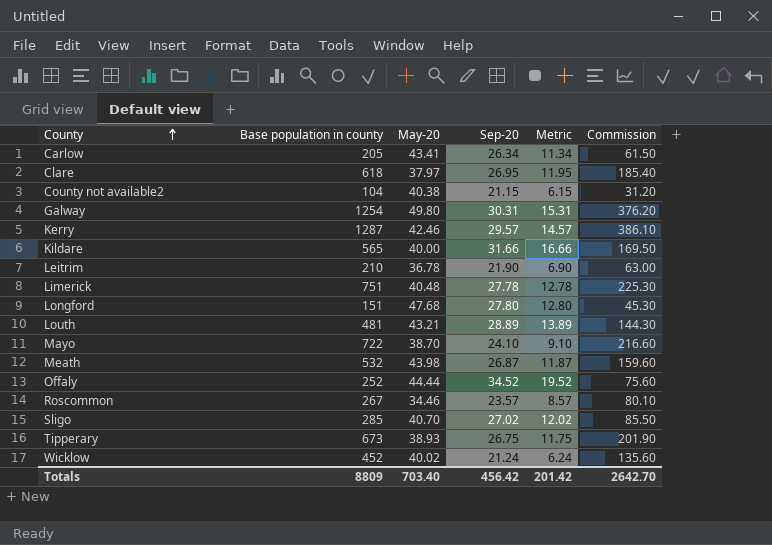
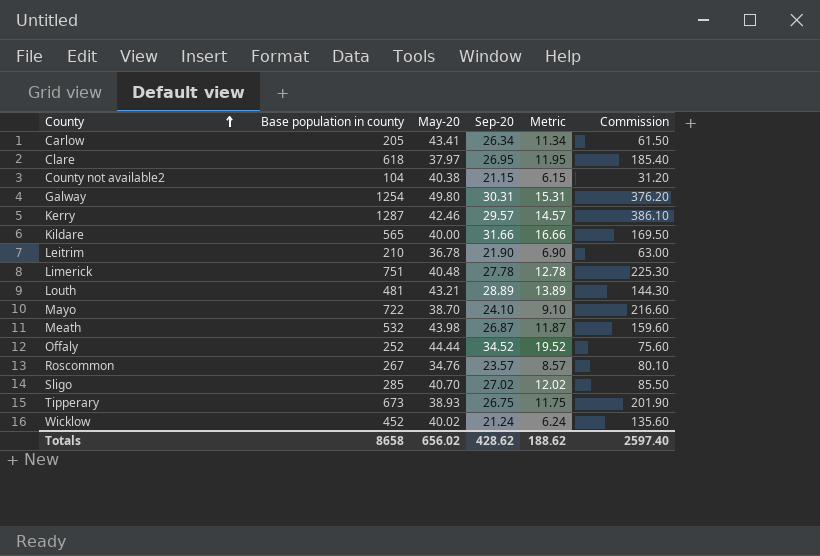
row Longford: 151 | 47.68 | 27.80 | 12.80 | 45.30 -> none
Roscommon | May-20: 34.46 -> 34.76
Totals | Base population in county: 8809 -> 8658
Totals | May-20: 703.40 -> 656.02
Totals | Sep-20: 456.42 -> 428.62
Totals | Metric: 201.42 -> 188.62
Totals | Commission: 2642.70 -> 2597.40

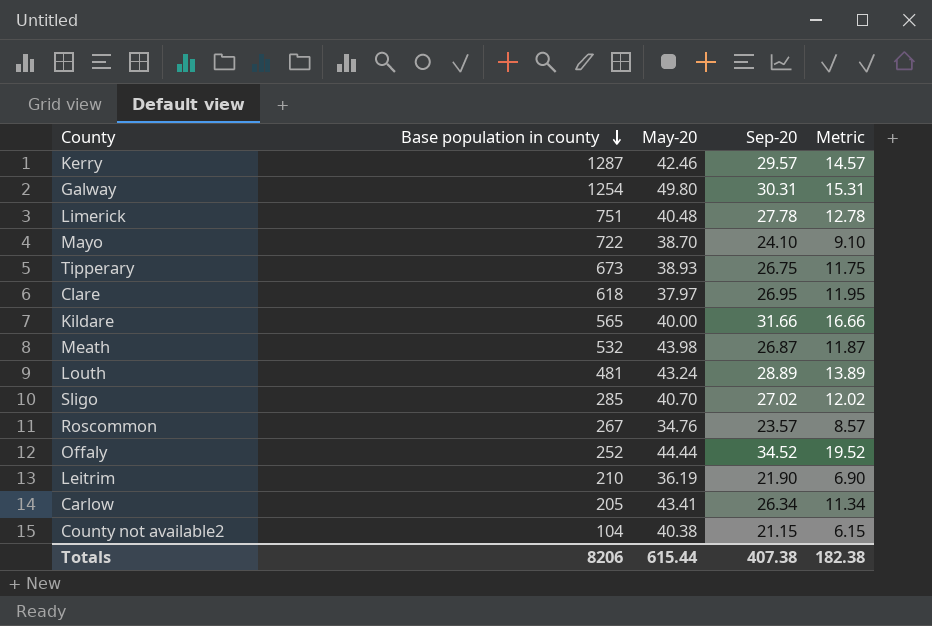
row order: County ascending -> Base population in county descending
column Commission | formula: [Base population in county] * 0.3 -> none
row Wicklow: 452 | 40.02 | 21.24 | 6.24 | 135.60 -> none
Louth | May-20: 43.21 -> 43.24
Leitrim | May-20: 36.78 -> 36.19
Totals | Base population in county: 8658 -> 8206
Totals | May-20: 656.02 -> 615.44
Totals | Sep-20: 428.62 -> 407.38
Totals | Metric: 188.62 -> 182.38

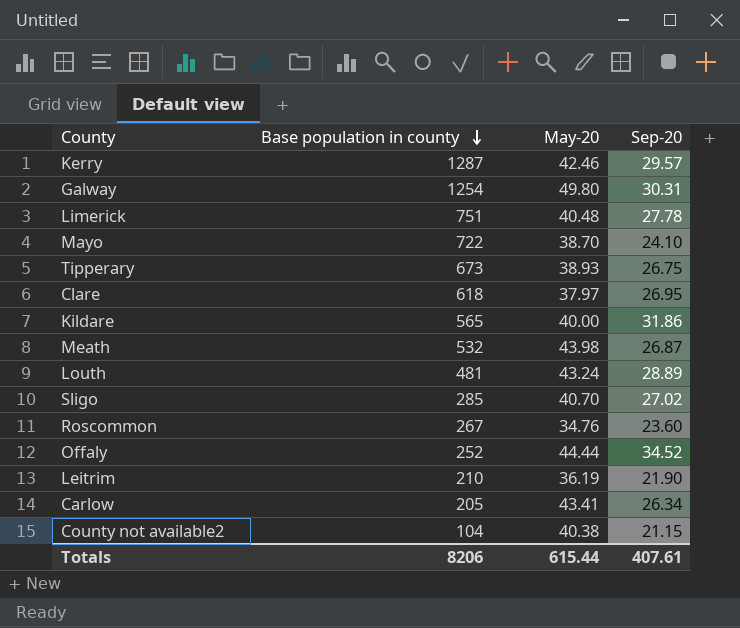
column Metric | formula: [Sep-20] - 15 -> none
Kildare | Sep-20: 31.66 -> 31.86
Roscommon | Sep-20: 23.57 -> 23.60
Totals | Sep-20: 407.38 -> 407.61

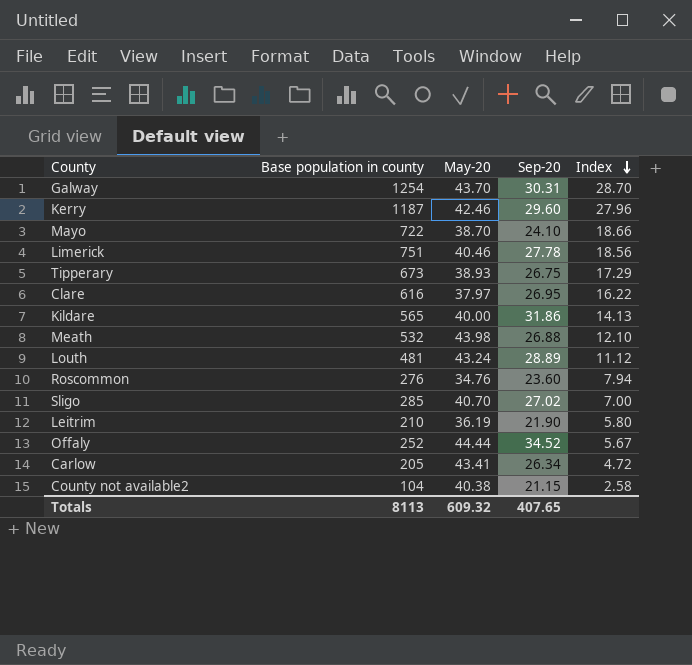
row order: Base population in county descending -> Index descending
column Index | formula: none -> [Base population in county] / [May-20]
Galway | May-20: 49.80 -> 43.70
Kerry | Base population in county: 1287 -> 1187
Kerry | Sep-20: 29.57 -> 29.60
Limerick | May-20: 40.48 -> 40.46
Clare | Base population in county: 618 -> 616
Meath | Sep-20: 26.87 -> 26.88
Roscommon | Base population in county: 267 -> 276
Totals | Base population in county: 8206 -> 8113
Totals | May-20: 615.44 -> 609.32
Totals | Sep-20: 407.61 -> 407.65

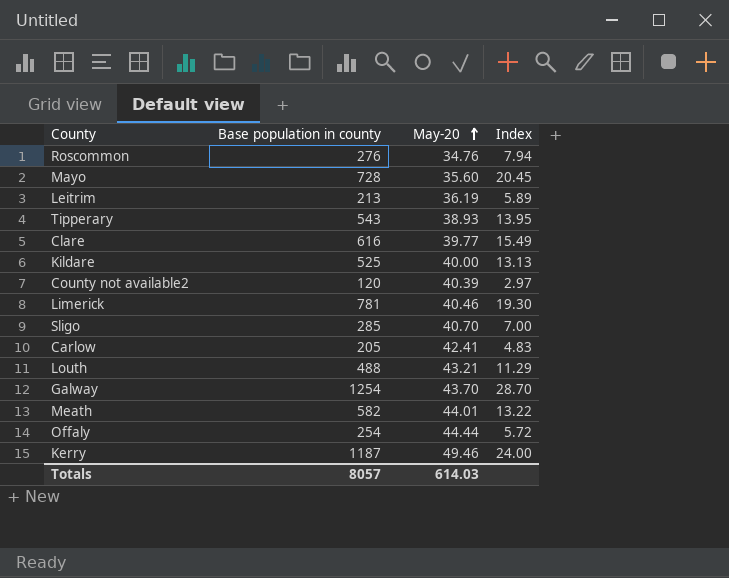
row order: Index descending -> May-20 ascending
column Sep-20 | position: 4 -> none
Mayo | Base population in county: 722 -> 728
Mayo | May-20: 38.70 -> 35.60
Mayo | Index: 18.66 -> 20.45
Leitrim | Base population in county: 210 -> 213
Leitrim | Index: 5.80 -> 5.89
Tipperary | Base population in county: 673 -> 543
Tipperary | Index: 17.29 -> 13.95
Clare | May-20: 37.97 -> 39.77
Clare | Index: 16.22 -> 15.49
Kildare | Base population in county: 565 -> 525
Kildare | Index: 14.13 -> 13.13
County not available2 | Base population in county: 104 -> 120
County not available2 | May-20: 40.38 -> 40.39
County not available2 | Index: 2.58 -> 2.97
Limerick | Base population in county: 751 -> 781
Limerick | Index: 18.56 -> 19.30
Carlow | May-20: 43.41 -> 42.41
Carlow | Index: 4.72 -> 4.83
Louth | Base population in county: 481 -> 488
Louth | May-20: 43.24 -> 43.21
Louth | Index: 11.12 -> 11.29
Meath | Base population in county: 532 -> 582
Meath | May-20: 43.98 -> 44.01
Meath | Index: 12.10 -> 13.22
Offaly | Base population in county: 252 -> 254
Offaly | Index: 5.67 -> 5.72
Kerry | May-20: 42.46 -> 49.46
Kerry | Index: 27.96 -> 24.00
Totals | Base population in county: 8113 -> 8057
Totals | May-20: 609.32 -> 614.03

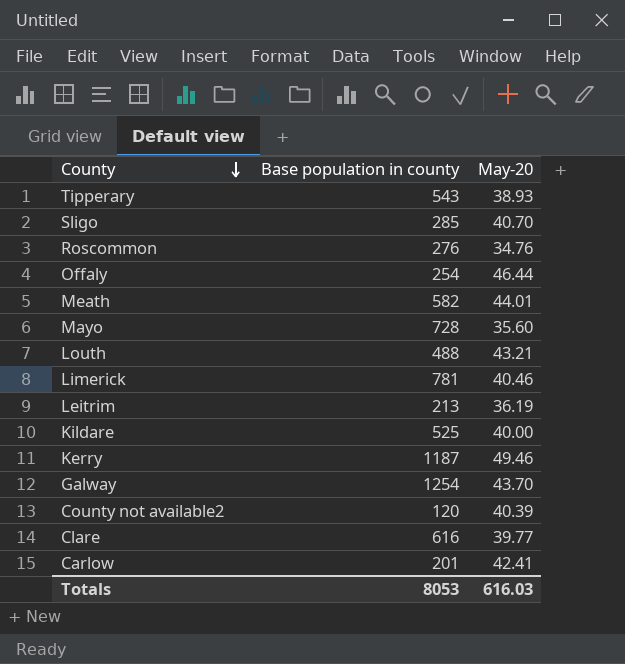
row order: May-20 ascending -> County descending
column Index | formula: [Base population in county] / [May-20] -> none
Offaly | May-20: 44.44 -> 46.44
Carlow | Base population in county: 205 -> 201
Totals | Base population in county: 8057 -> 8053
Totals | May-20: 614.03 -> 616.03

